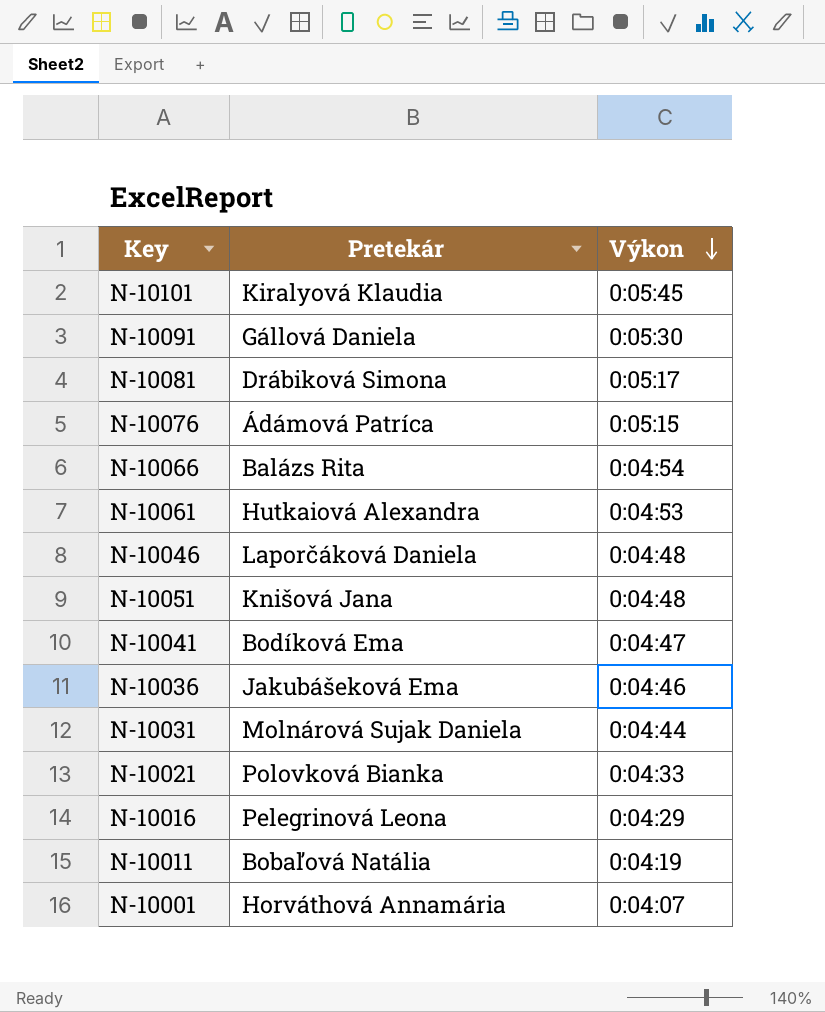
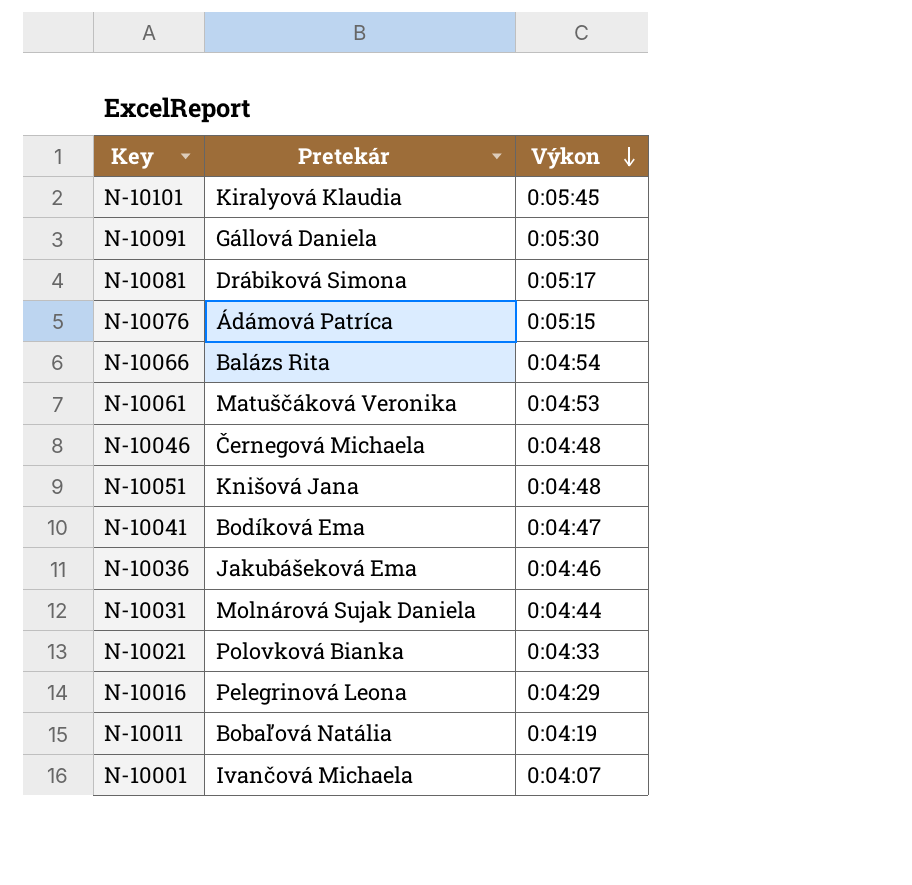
N-10061 | Pretekár: Hutkaiová Alexandra -> Matuščáková Veronika
N-10046 | Pretekár: Laporčáková Daniela -> Černegová Michaela
N-10001 | Pretekár: Horváthová Annamária -> Ivančová Michaela

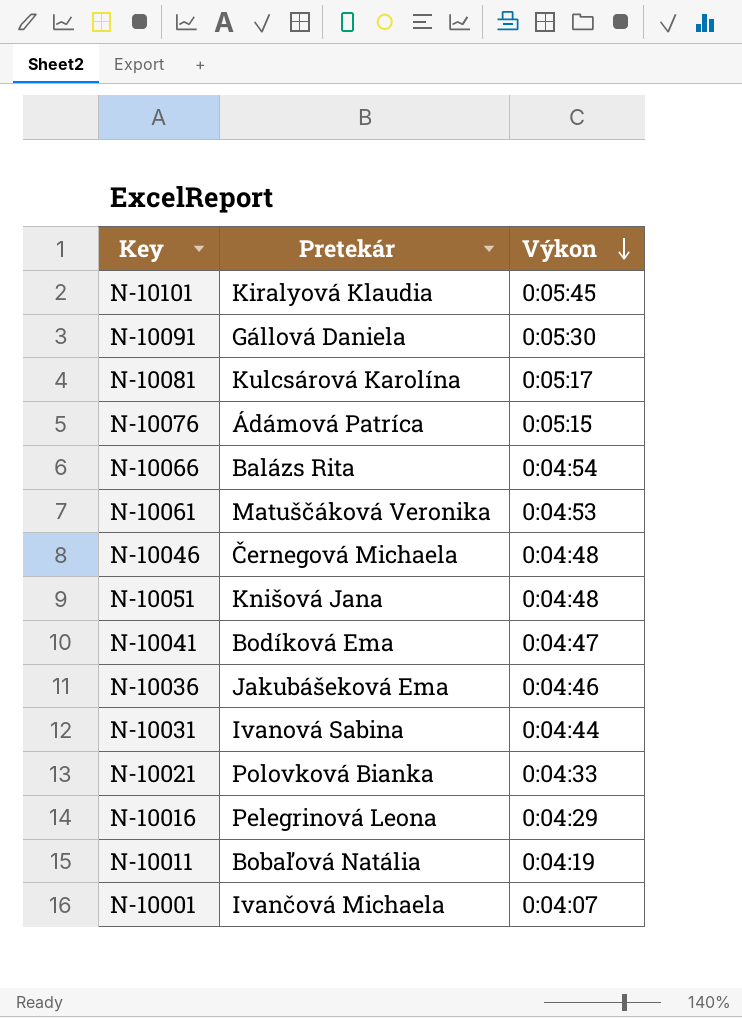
N-10081 | Pretekár: Drábiková Simona -> Kulcsárová Karolína
N-10031 | Pretekár: Molnárová Sujak Daniela -> Ivanová Sabina

